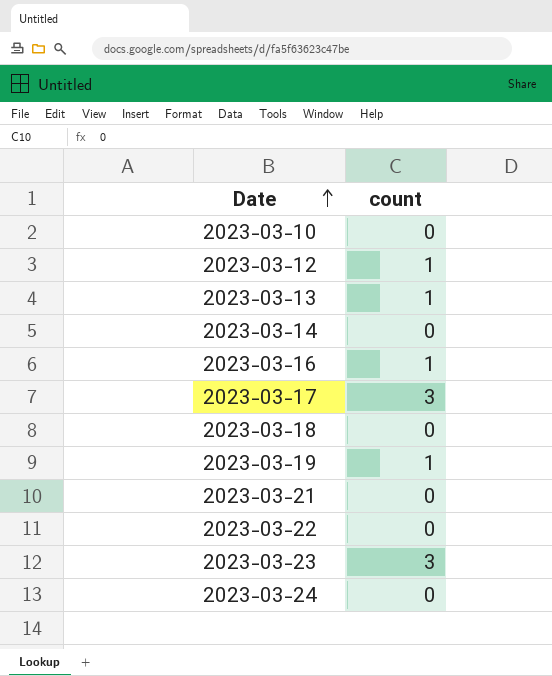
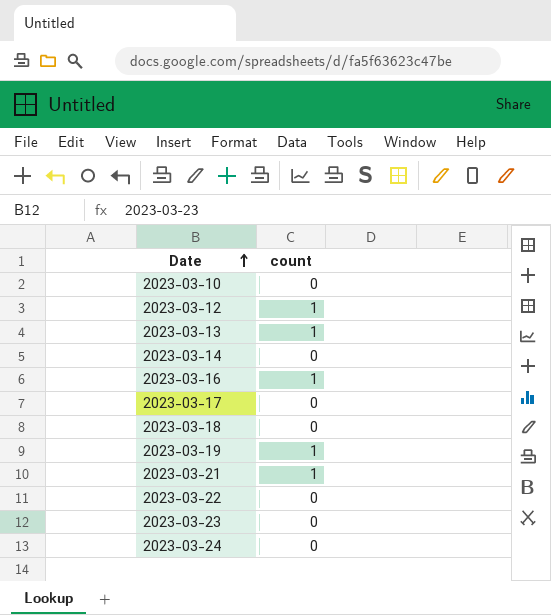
2023-03-17 | count: 3 -> 0
2023-03-21 | count: 0 -> 1
2023-03-23 | count: 3 -> 0

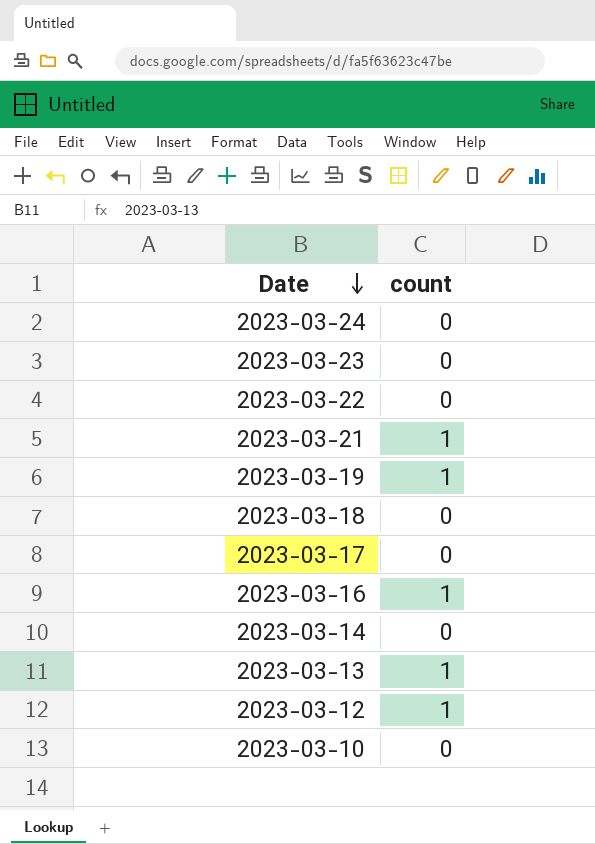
row order: Date ascending -> Date descending

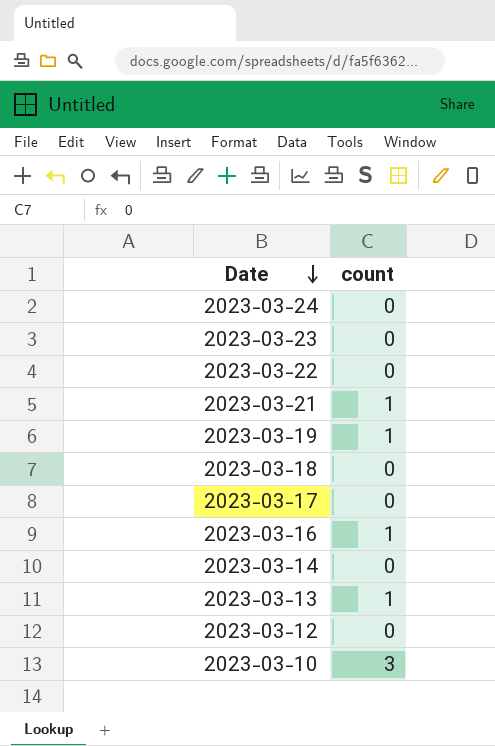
2023-03-12 | count: 1 -> 0
2023-03-10 | count: 0 -> 3

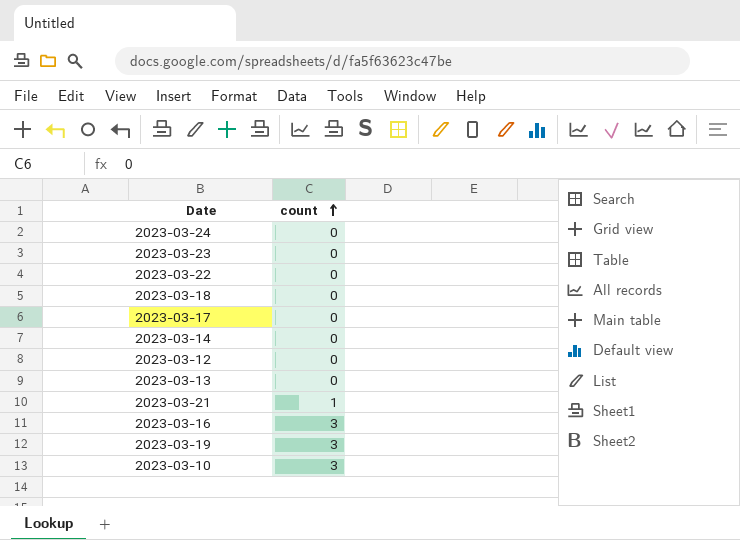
row order: Date descending -> count ascending
2023-03-13 | count: 1 -> 0
2023-03-16 | count: 1 -> 3
2023-03-19 | count: 1 -> 3

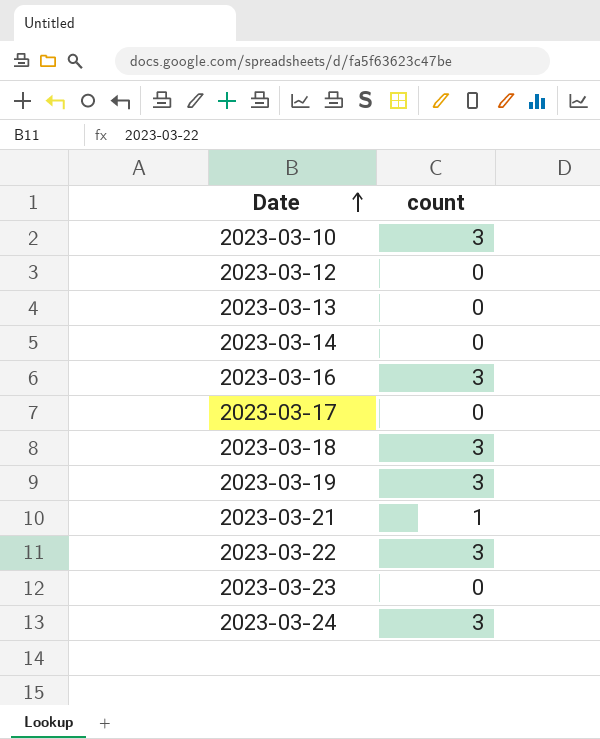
row order: count ascending -> Date ascending
2023-03-18 | count: 0 -> 3
2023-03-22 | count: 0 -> 3
2023-03-24 | count: 0 -> 3

